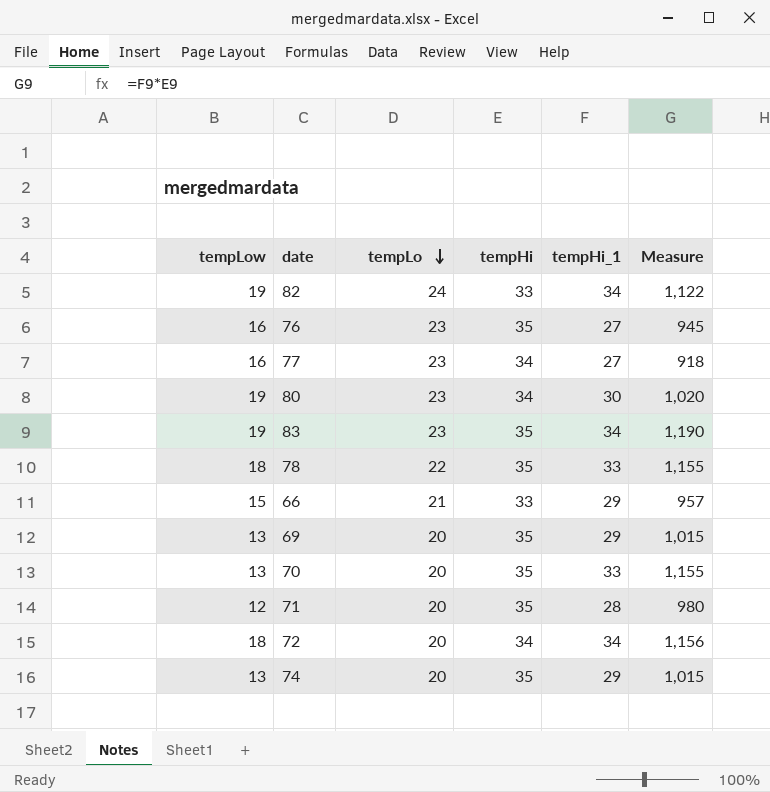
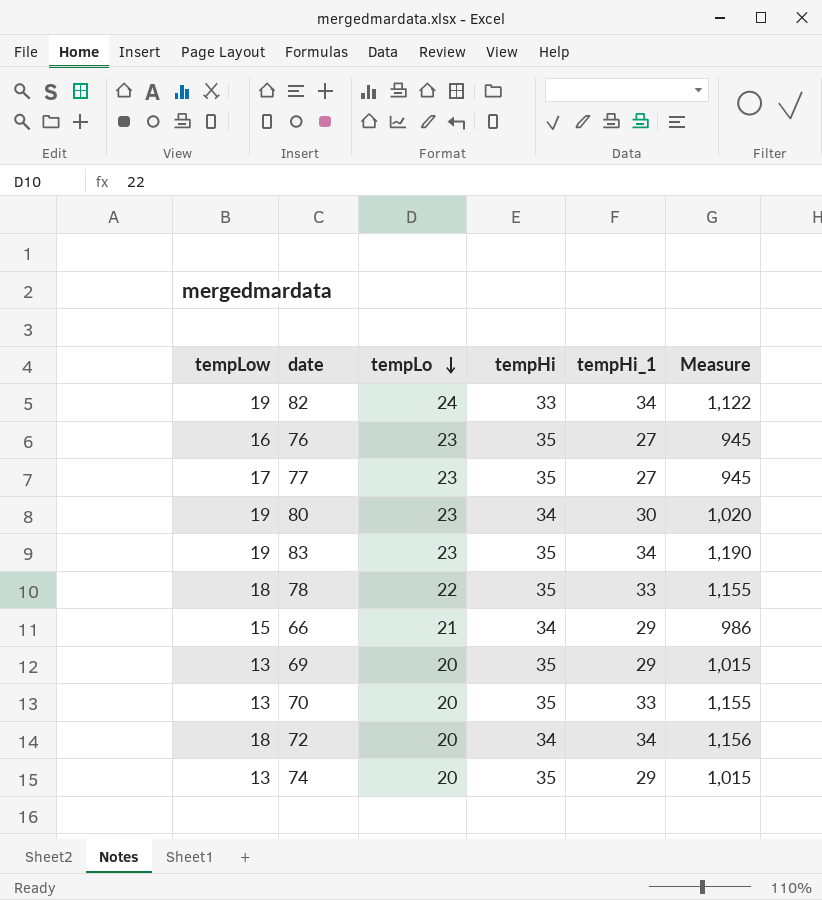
row 71: 12 | 20 | 35 | 28 | 980 -> none
77 | tempLow: 16 -> 17
77 | tempHi: 34 -> 35
77 | Measure: 918 -> 945
66 | tempHi: 33 -> 34
66 | Measure: 957 -> 986

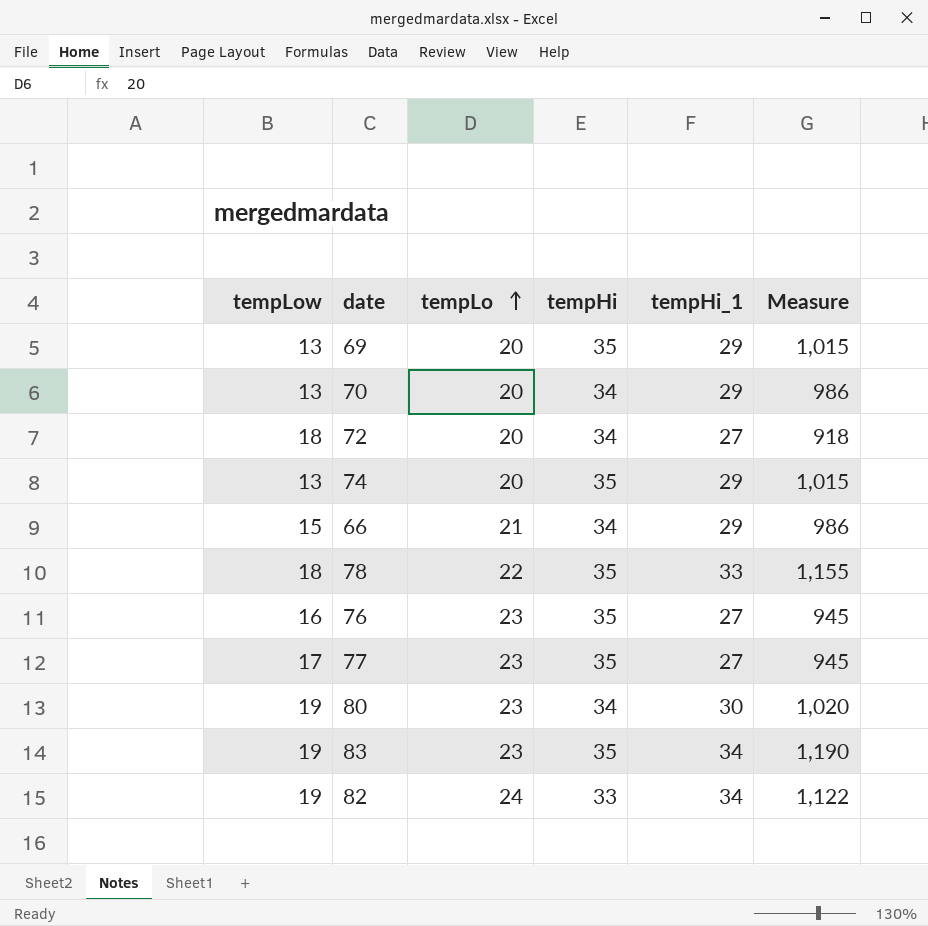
row order: tempLo descending -> tempLo ascending
70 | tempHi: 35 -> 34
70 | tempHi_1: 33 -> 29
70 | Measure: 1,155 -> 986
72 | tempHi_1: 34 -> 27
72 | Measure: 1,156 -> 918

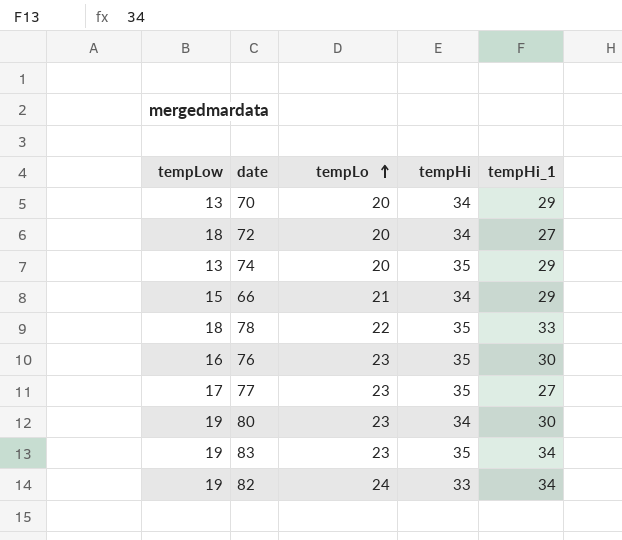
column Measure | formula: [tempHi] * [tempHi_1] -> none
row 69: 13 | 20 | 35 | 29 | 1,015 -> none
76 | tempHi_1: 27 -> 30

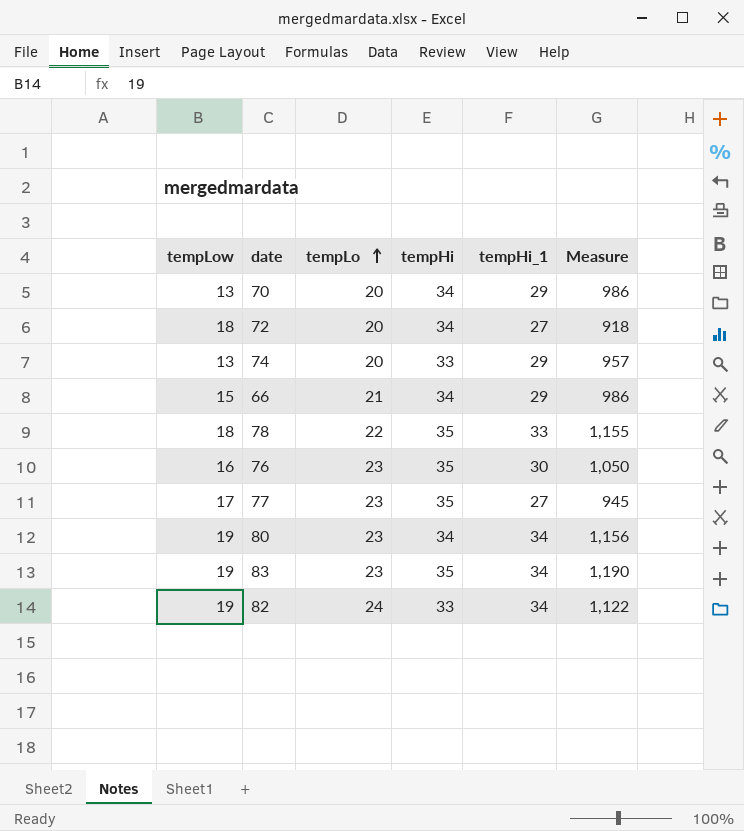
column Measure | formula: none -> [tempHi] * [tempHi_1]
74 | tempHi: 35 -> 33
80 | tempHi_1: 30 -> 34

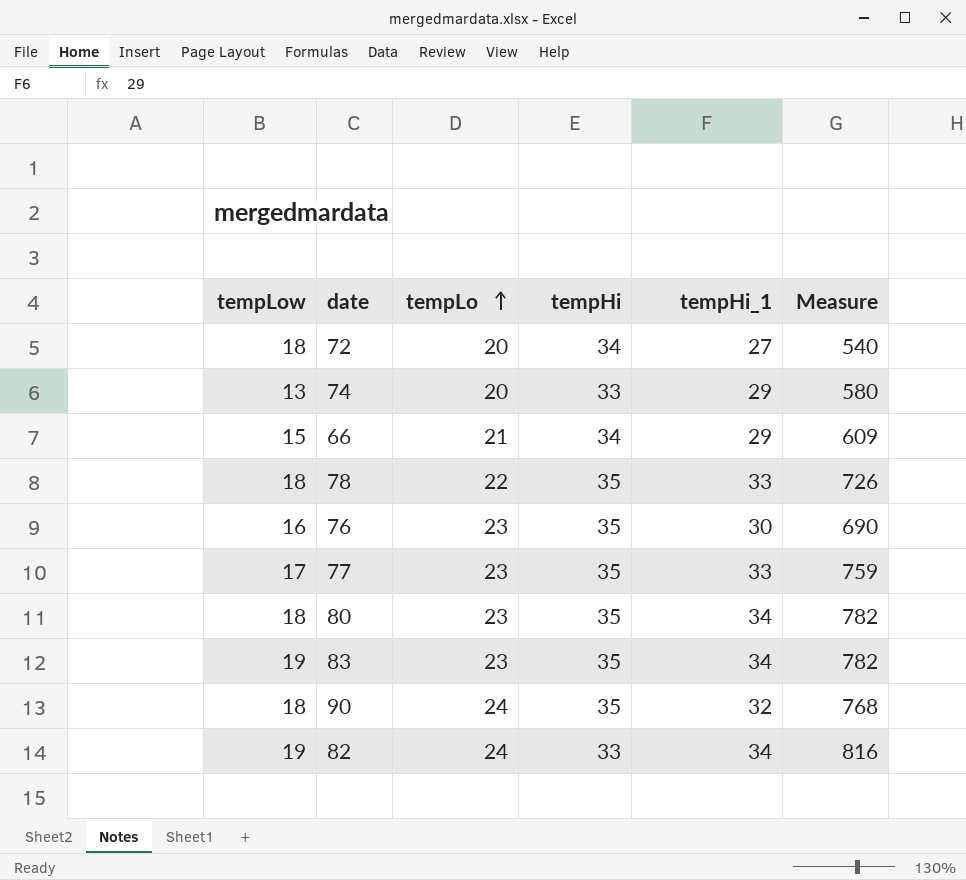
column Measure | formula: [tempHi] * [tempHi_1] -> [tempLo] * [tempHi_1]
row 70: 13 | 20 | 34 | 29 | 986 -> none
77 | tempHi_1: 27 -> 33
80 | tempLow: 19 -> 18
80 | tempHi: 34 -> 35
row 90: none -> 18 | 24 | 35 | 32 | 768

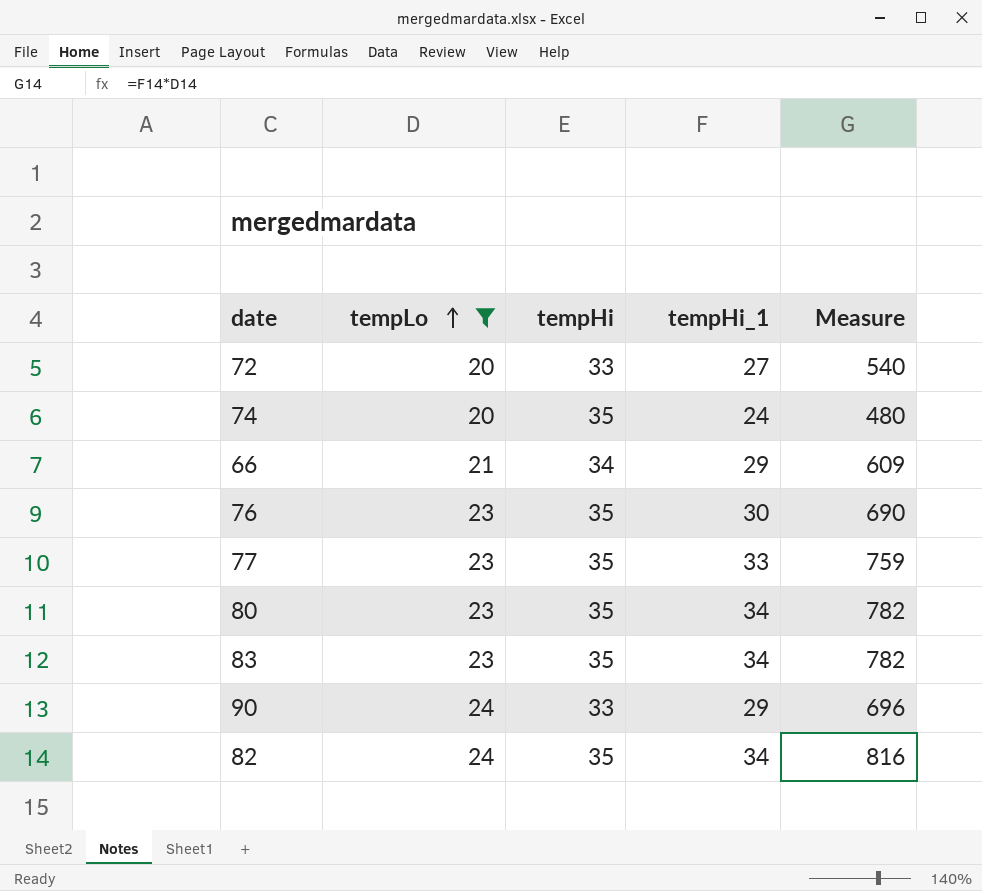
filter: none -> tempLo != 22
column tempLow | position: 1 -> none
72 | tempHi: 34 -> 33
74 | tempHi: 33 -> 35
74 | tempHi_1: 29 -> 24
74 | Measure: 580 -> 480
90 | tempHi: 35 -> 33
90 | tempHi_1: 32 -> 29
90 | Measure: 768 -> 696
82 | tempHi: 33 -> 35

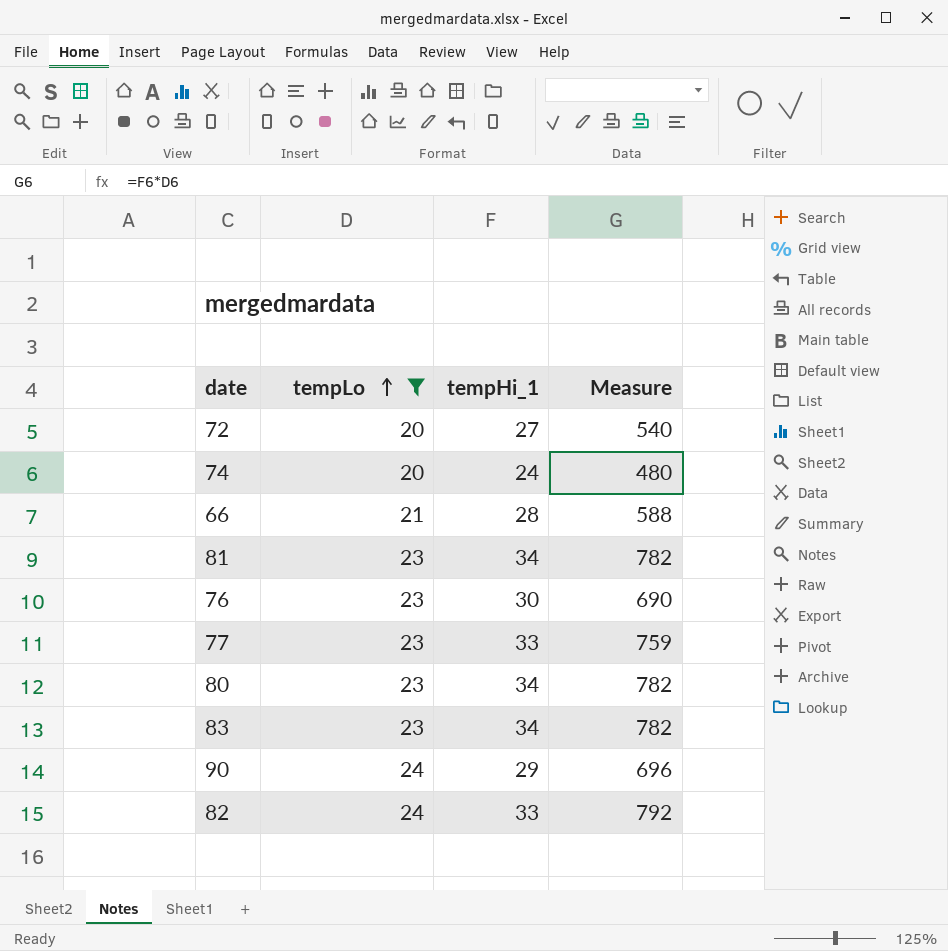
column tempHi | position: 3 -> none
66 | tempHi_1: 29 -> 28
66 | Measure: 609 -> 588
row 81: none -> 23 | 34 | 782
82 | tempHi_1: 34 -> 33
82 | Measure: 816 -> 792

